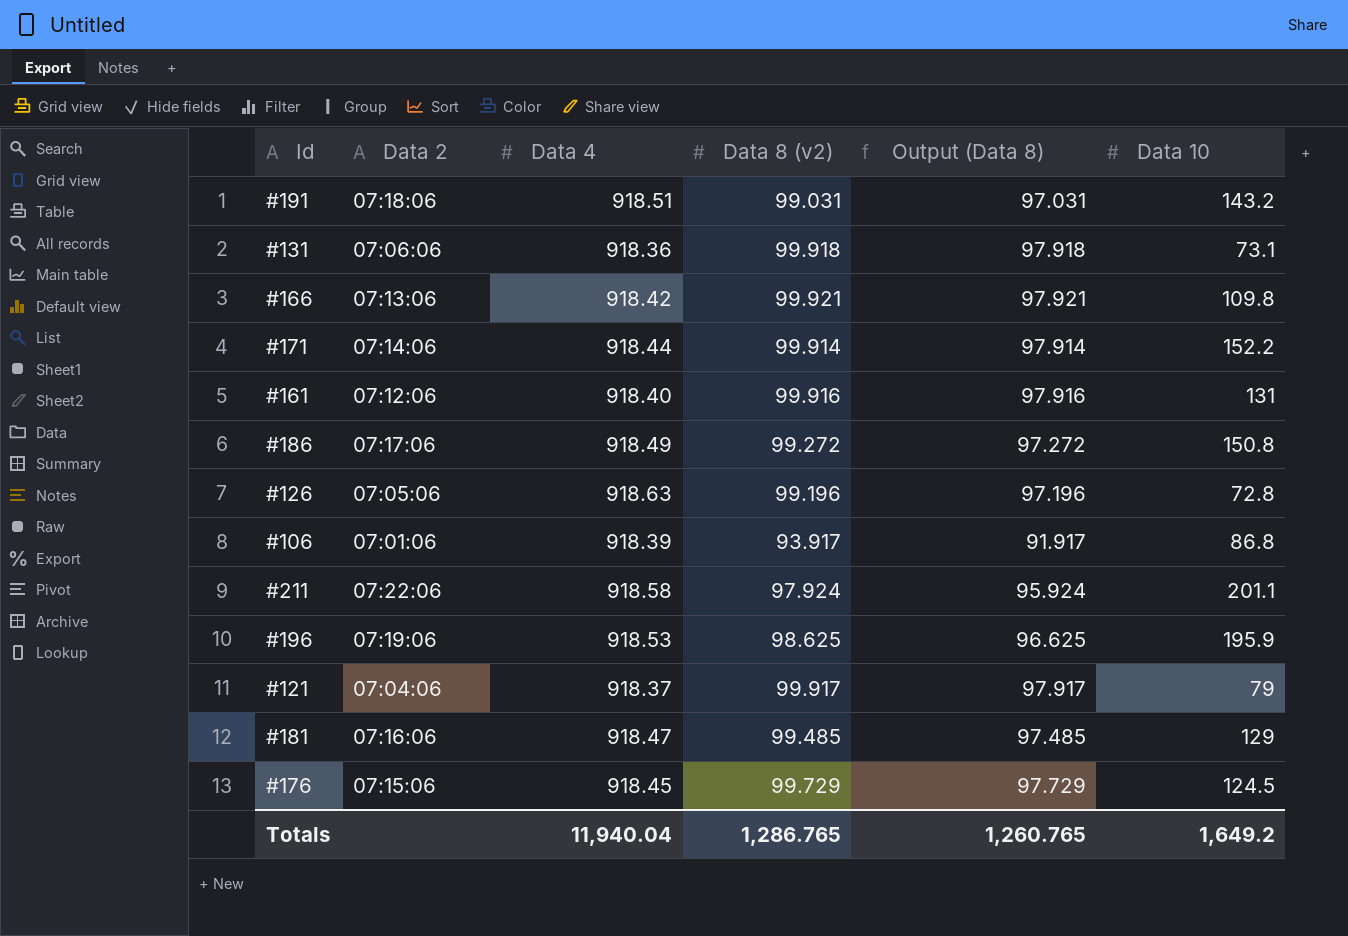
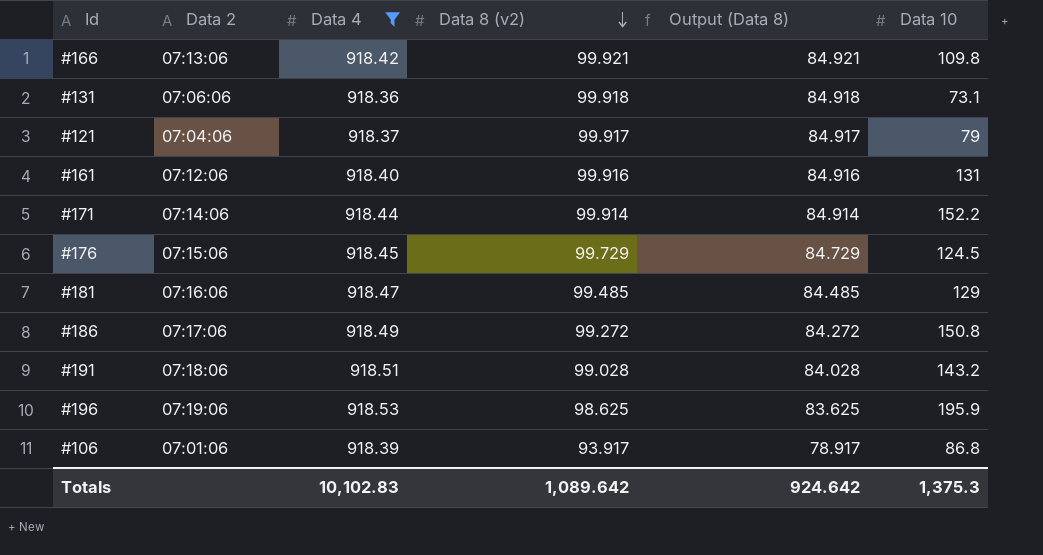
filter: none -> Data 4 <= 918.53
row order: none -> Data 8 (v2) descending
column Output (Data 8) | formula: [Data 8 (v2)] - 2 -> [Data 8 (v2)] - 15
#191 | Data 8 (v2): 99.031 -> 99.028
Totals | Data 4: 11,940.04 -> 10,102.83
Totals | Data 8 (v2): 1,286.765 -> 1,089.642
Totals | Output (Data 8): 1,260.765 -> 924.642
Totals | Data 10: 1,649.2 -> 1,375.3

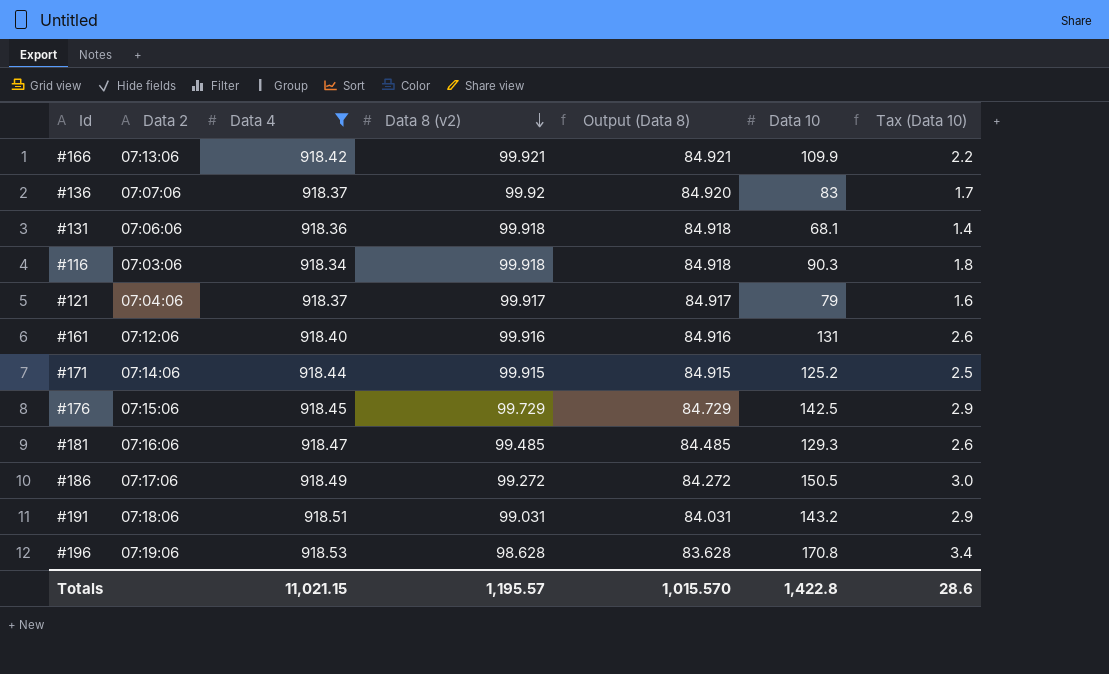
column Tax (Data 10) | formula: none -> [Data 10] * 0.02
row #106: 07:01:06 | 918.39 | 93.917 | 78.917 | 86.8 -> none
#166 | Data 10: 109.8 -> 109.9
row #136: none -> 07:07:06 | 918.37 | 99.92 | 84.920 | 83 | 1.7
#131 | Data 10: 73.1 -> 68.1
row #116: none -> 07:03:06 | 918.34 | 99.918 | 84.918 | 90.3 | 1.8
#171 | Data 8 (v2): 99.914 -> 99.915
#171 | Output (Data 8): 84.914 -> 84.915
#171 | Data 10: 152.2 -> 125.2
#176 | Data 10: 124.5 -> 142.5
#181 | Data 10: 129 -> 129.3
#186 | Data 10: 150.8 -> 150.5
#191 | Data 8 (v2): 99.028 -> 99.031
#191 | Output (Data 8): 84.028 -> 84.031
#196 | Data 8 (v2): 98.625 -> 98.628
#196 | Output (Data 8): 83.625 -> 83.628
#196 | Data 10: 195.9 -> 170.8
Totals | Data 4: 10,102.83 -> 11,021.15
Totals | Data 8 (v2): 1,089.642 -> 1,195.57
Totals | Output (Data 8): 924.642 -> 1,015.570
Totals | Data 10: 1,375.3 -> 1,422.8

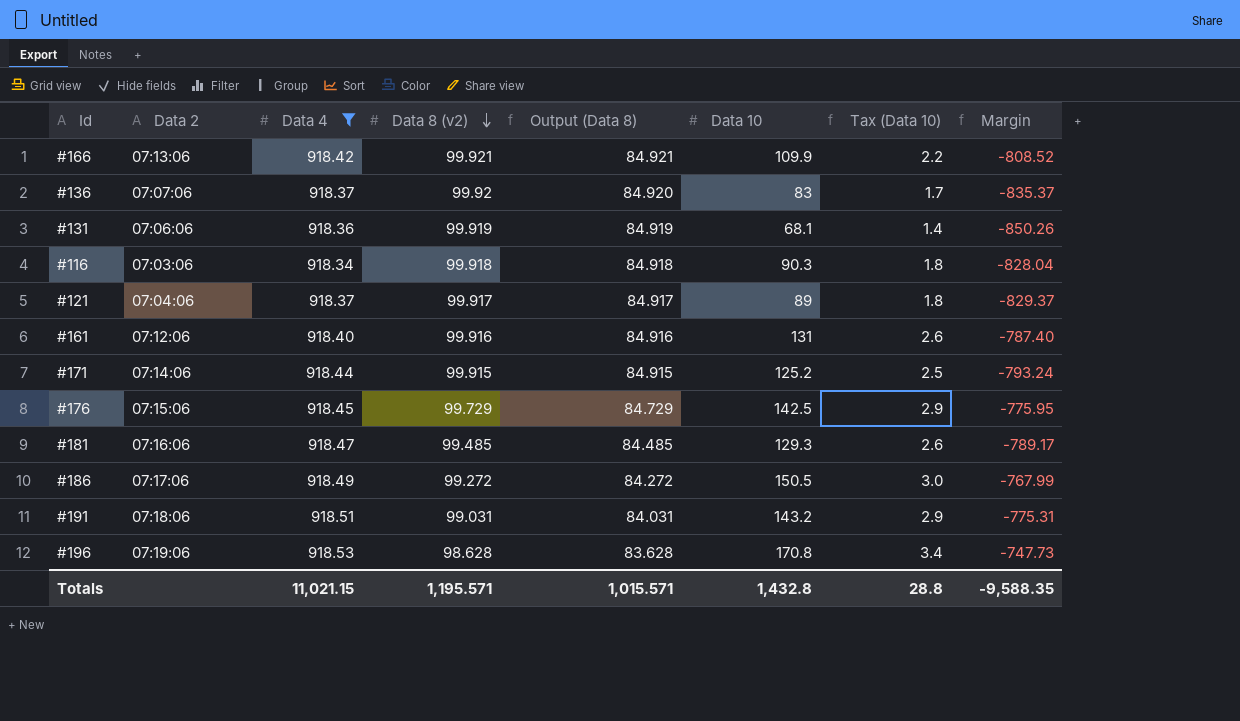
column Margin | formula: none -> [Data 10] - [Data 4]
#131 | Data 8 (v2): 99.918 -> 99.919
#131 | Output (Data 8): 84.918 -> 84.919
#121 | Data 10: 79 -> 89
#121 | Tax (Data 10): 1.6 -> 1.8
Totals | Data 8 (v2): 1,195.57 -> 1,195.571
Totals | Output (Data 8): 1,015.570 -> 1,015.571
Totals | Data 10: 1,422.8 -> 1,432.8
Totals | Tax (Data 10): 28.6 -> 28.8

